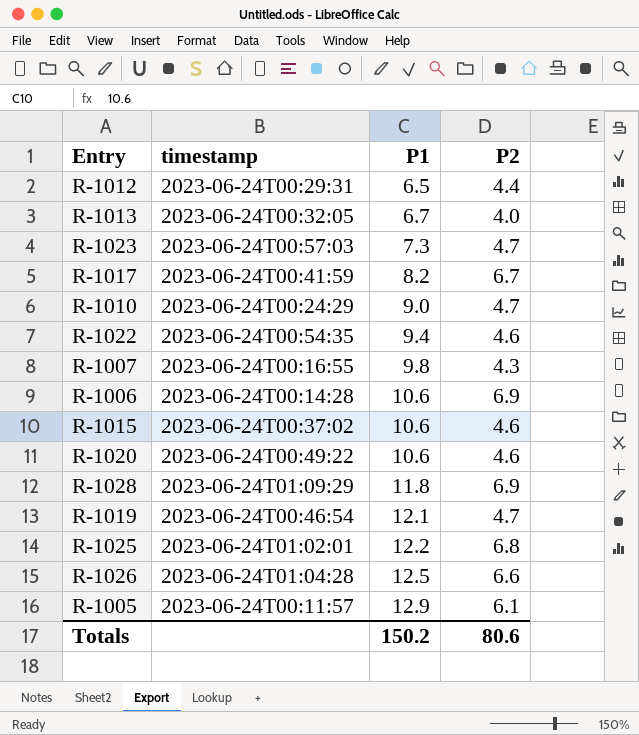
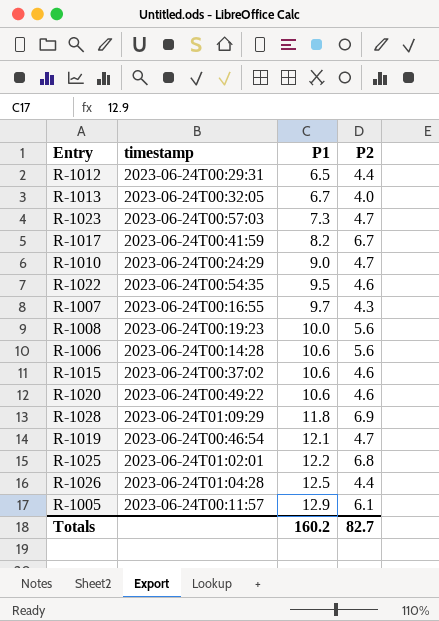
R-1022 | P1: 9.4 -> 9.5
R-1007 | P1: 9.8 -> 9.7
row R-1008: none -> 2023-06-24T00:19:23 | 10.0 | 5.6
R-1006 | P2: 6.9 -> 5.6
R-1026 | P2: 6.6 -> 4.4
Totals | P1: 150.2 -> 160.2
Totals | P2: 80.6 -> 82.7

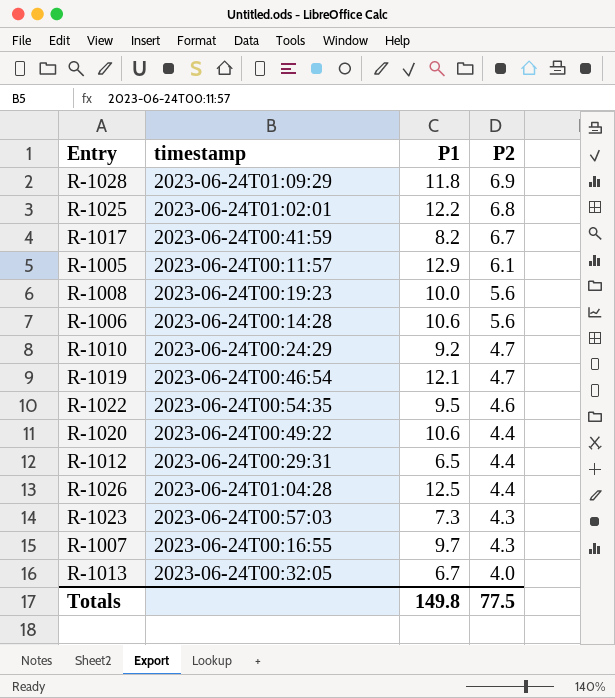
row order: P1 ascending -> P2 descending
row R-1015: 2023-06-24T00:37:02 | 10.6 | 4.6 -> none
R-1010 | P1: 9.0 -> 9.2
R-1020 | P2: 4.6 -> 4.4
R-1023 | P2: 4.7 -> 4.3
Totals | P1: 160.2 -> 149.8
Totals | P2: 82.7 -> 77.5

